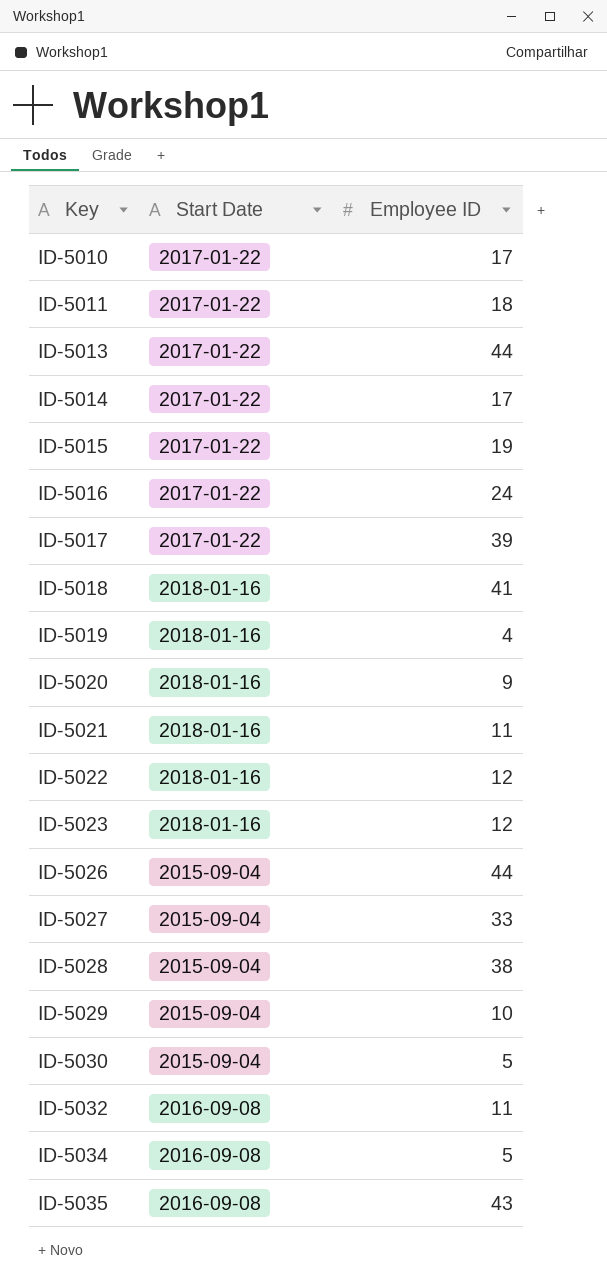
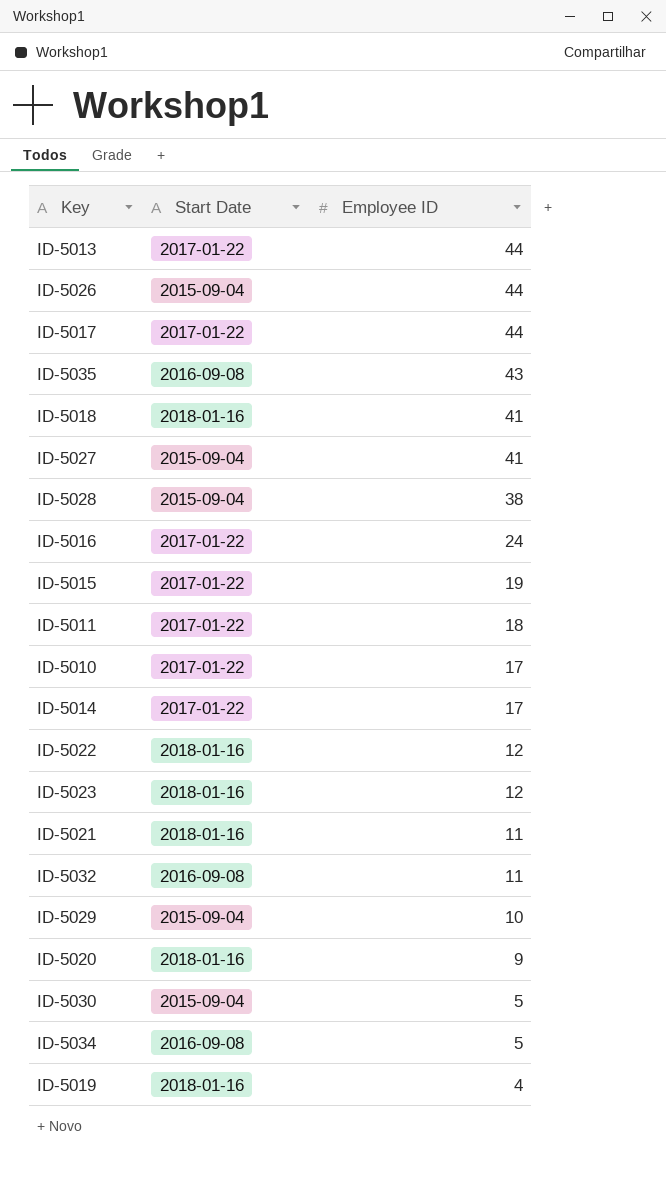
row order: Key ascending -> Employee ID descending
ID-5017 | Employee ID: 39 -> 44
ID-5027 | Employee ID: 33 -> 41

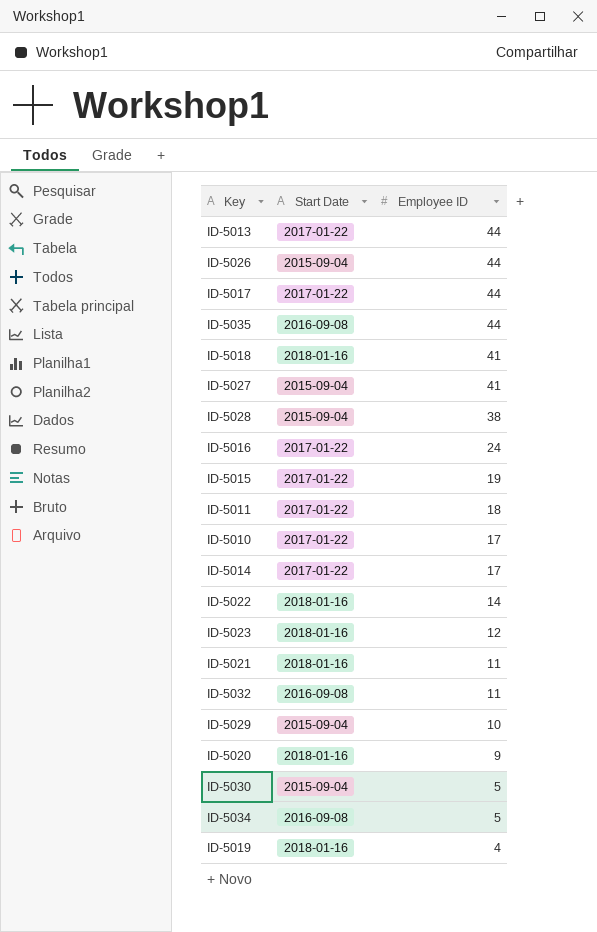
ID-5035 | Employee ID: 43 -> 44
ID-5022 | Employee ID: 12 -> 14

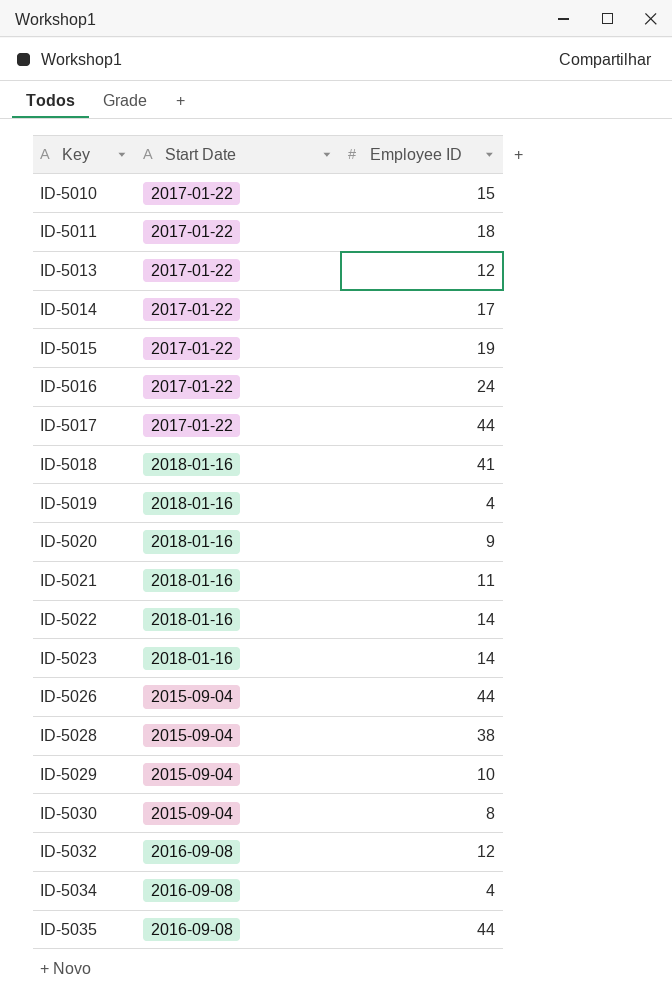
row order: Employee ID descending -> Key ascending
row ID-5027: 2015-09-04 | 41 -> none
ID-5010 | Employee ID: 17 -> 15
ID-5013 | Employee ID: 44 -> 12
ID-5023 | Employee ID: 12 -> 14
ID-5030 | Employee ID: 5 -> 8
ID-5032 | Employee ID: 11 -> 12
ID-5034 | Employee ID: 5 -> 4

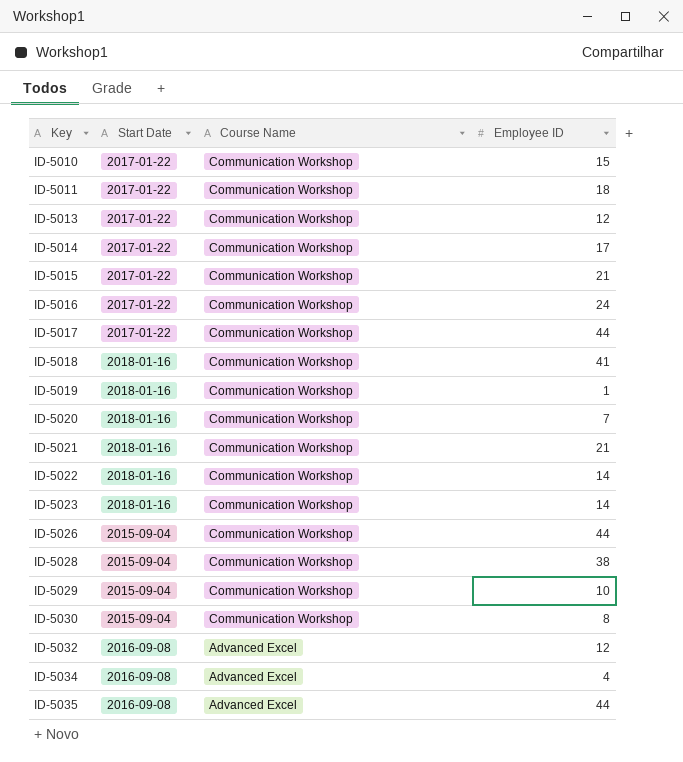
column Course Name | position: none -> 3
ID-5015 | Employee ID: 19 -> 21
ID-5019 | Employee ID: 4 -> 1
ID-5020 | Employee ID: 9 -> 7
ID-5021 | Employee ID: 11 -> 21

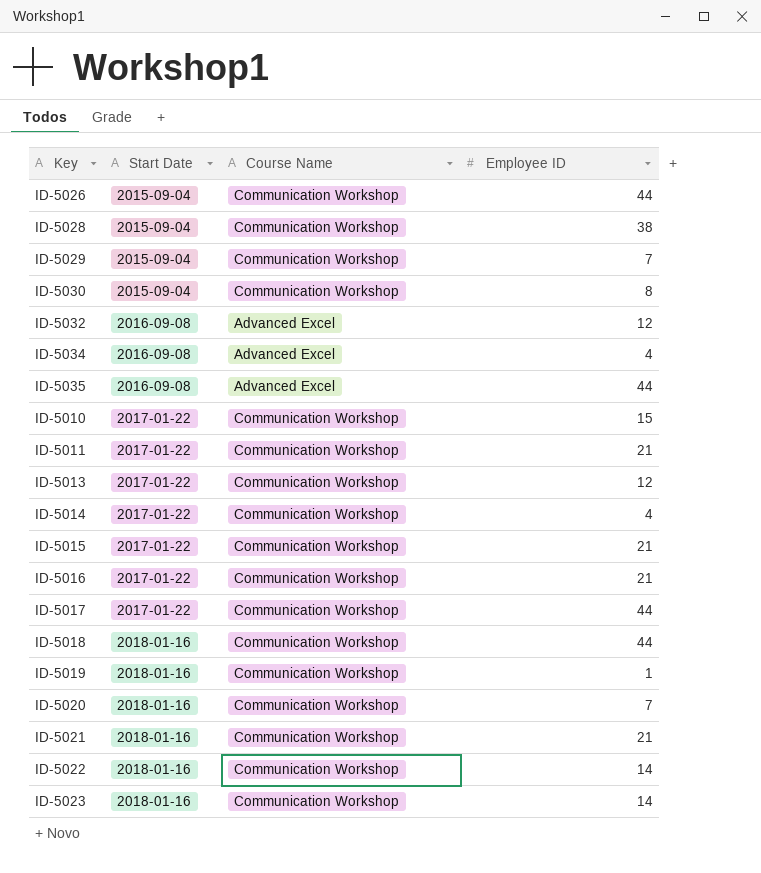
row order: Key ascending -> Start Date ascending
ID-5029 | Employee ID: 10 -> 7
ID-5011 | Employee ID: 18 -> 21
ID-5014 | Employee ID: 17 -> 4
ID-5016 | Employee ID: 24 -> 21
ID-5018 | Employee ID: 41 -> 44

